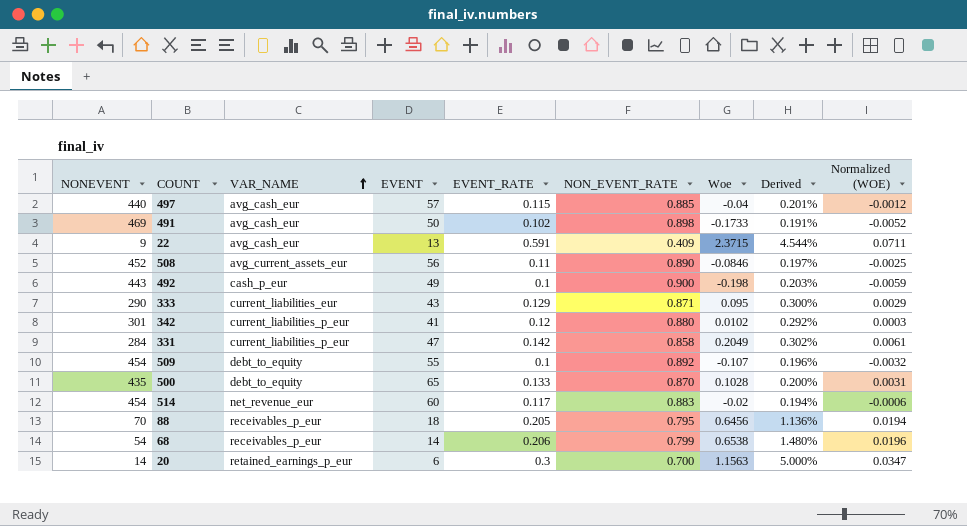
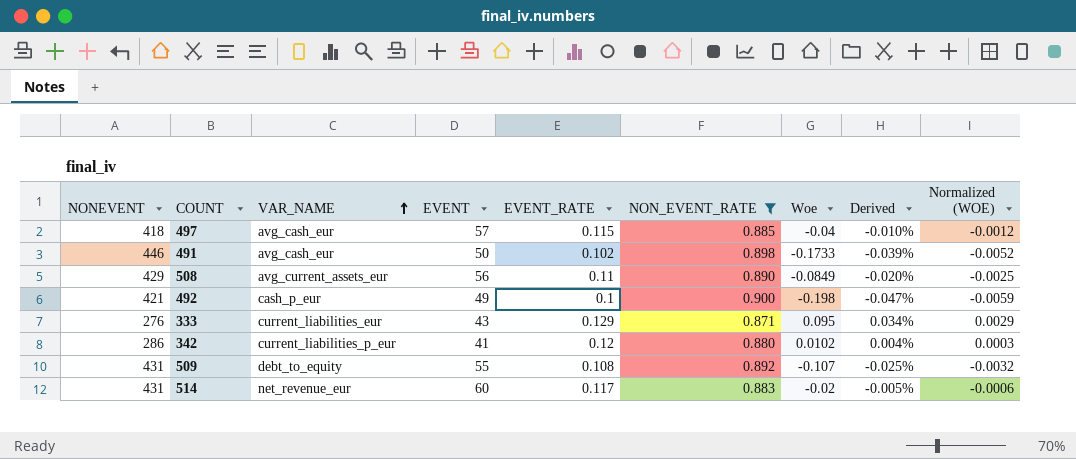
filter: none -> NON_EVENT_RATE >= 0.871
column Derived | formula: [NON_EVENT_RATE] / [NONEVENT] -> [Woe] / [NONEVENT]
497 | NONEVENT: 440 -> 418
491 | NONEVENT: 469 -> 446
508 | NONEVENT: 452 -> 429
508 | Woe: -0.0846 -> -0.0849
492 | NONEVENT: 443 -> 421
333 | NONEVENT: 290 -> 276
342 | NONEVENT: 301 -> 286
509 | NONEVENT: 454 -> 431
509 | EVENT_RATE: 0.1 -> 0.108
514 | NONEVENT: 454 -> 431

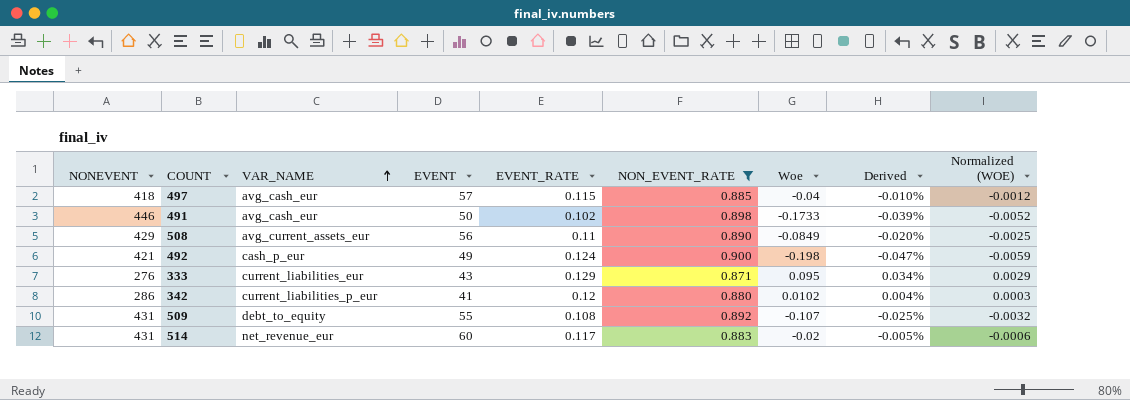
492 | EVENT_RATE: 0.1 -> 0.124

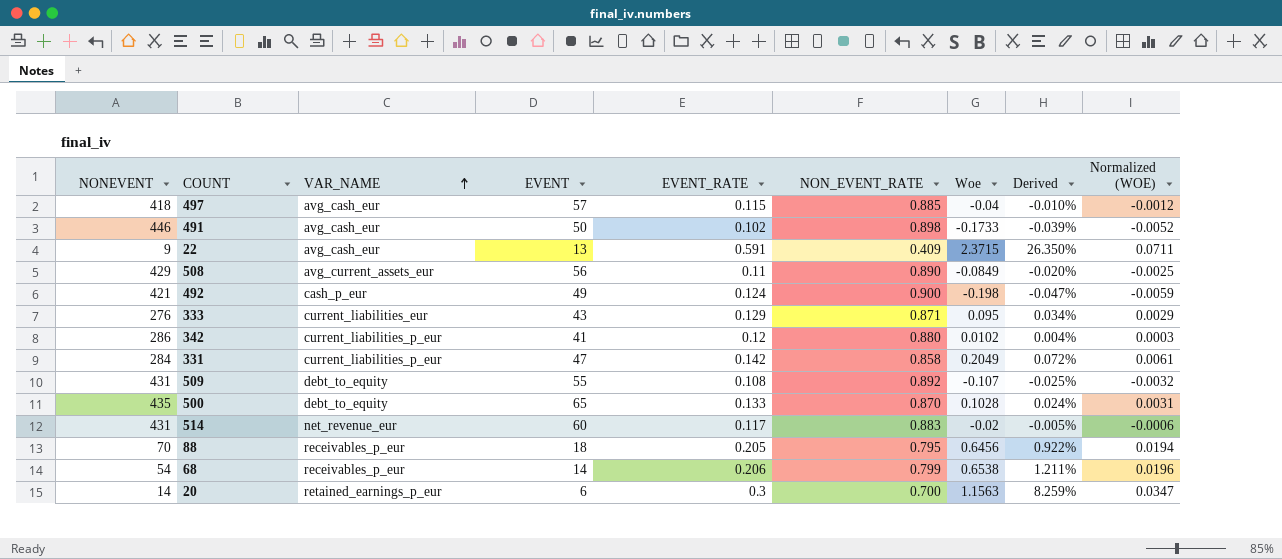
filter: NON_EVENT_RATE >= 0.871 -> none

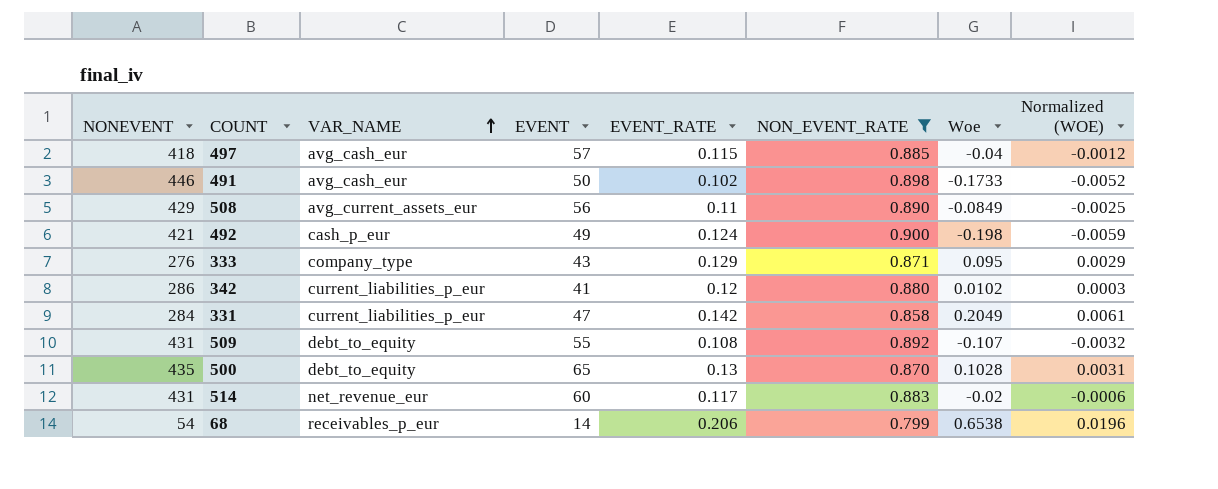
filter: none -> NON_EVENT_RATE >= 0.799
column Derived | formula: [Woe] / [NONEVENT] -> none
333 | VAR_NAME: current_liabilities_eur -> company_type
500 | EVENT_RATE: 0.133 -> 0.13

